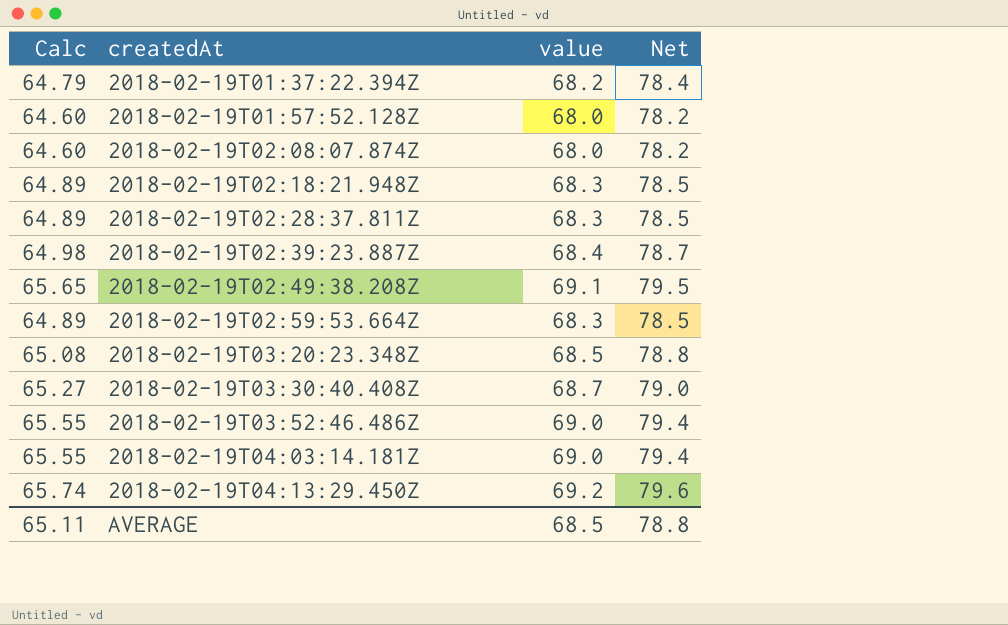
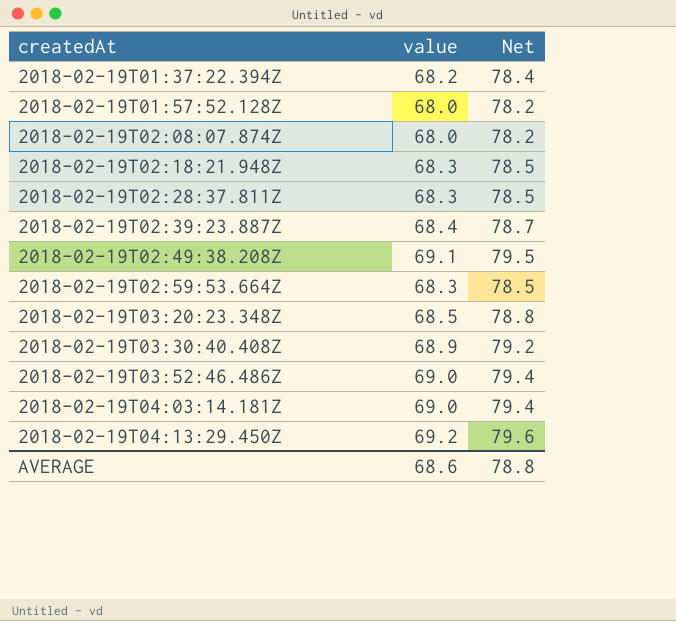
column Calc | formula: [value] * 0.95 -> none
2018-02-19T03:30:40.408Z | value: 68.7 -> 68.9
2018-02-19T03:30:40.408Z | Net: 79.0 -> 79.2
AVERAGE | value: 68.5 -> 68.6

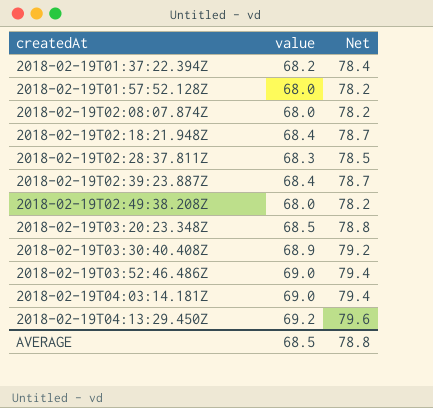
row 2018-02-19T02:59:53.664Z: 68.3 | 78.5 -> none
2018-02-19T02:18:21.948Z | value: 68.3 -> 68.4
2018-02-19T02:18:21.948Z | Net: 78.5 -> 78.7
2018-02-19T02:49:38.208Z | value: 69.1 -> 68.0
2018-02-19T02:49:38.208Z | Net: 79.5 -> 78.2
AVERAGE | value: 68.6 -> 68.5

